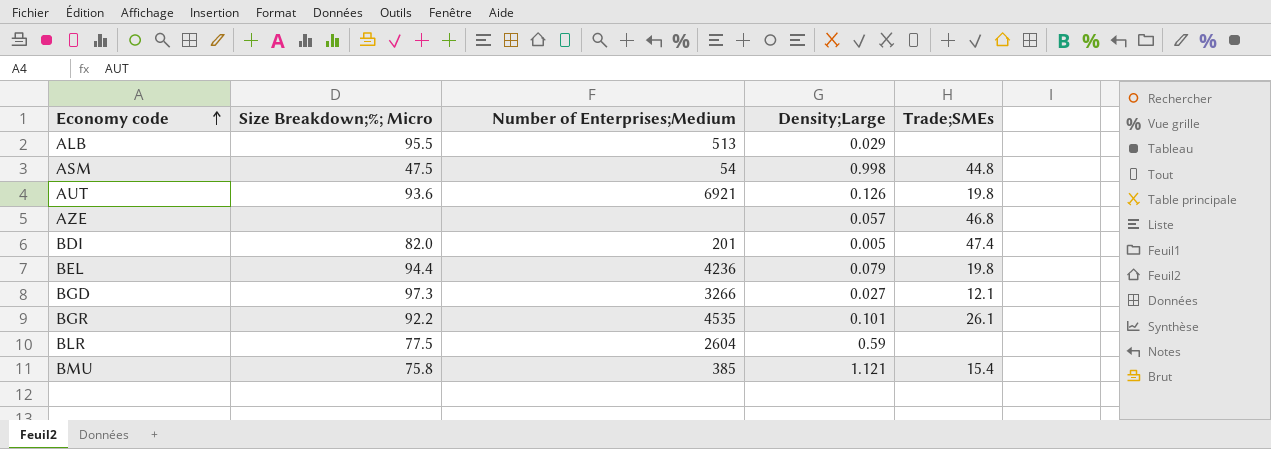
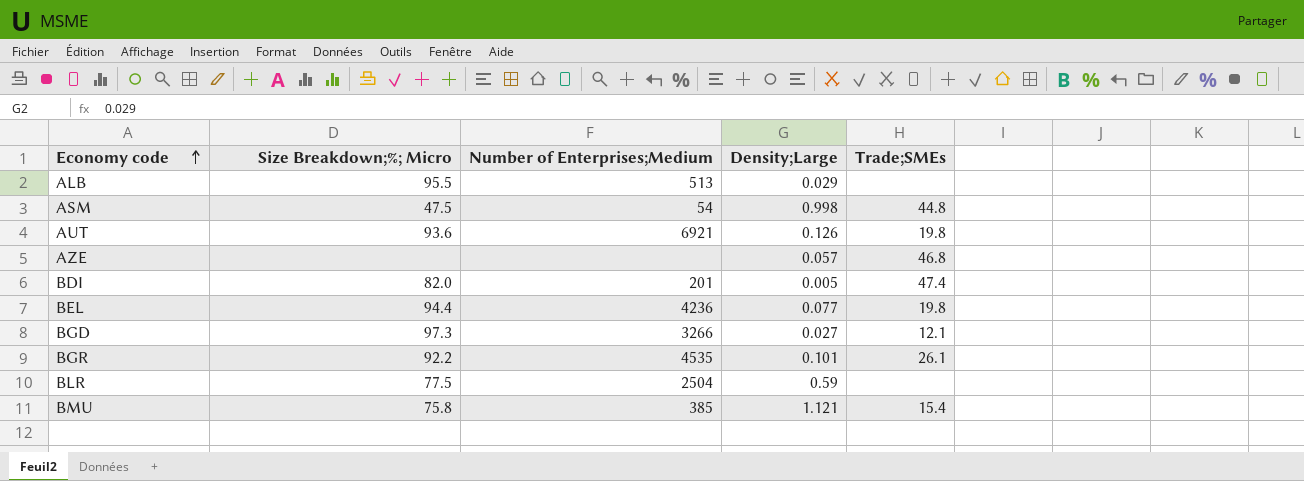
BEL | Density;Large: 0.079 -> 0.077
BLR | Number of Enterprises;Medium: 2604 -> 2504

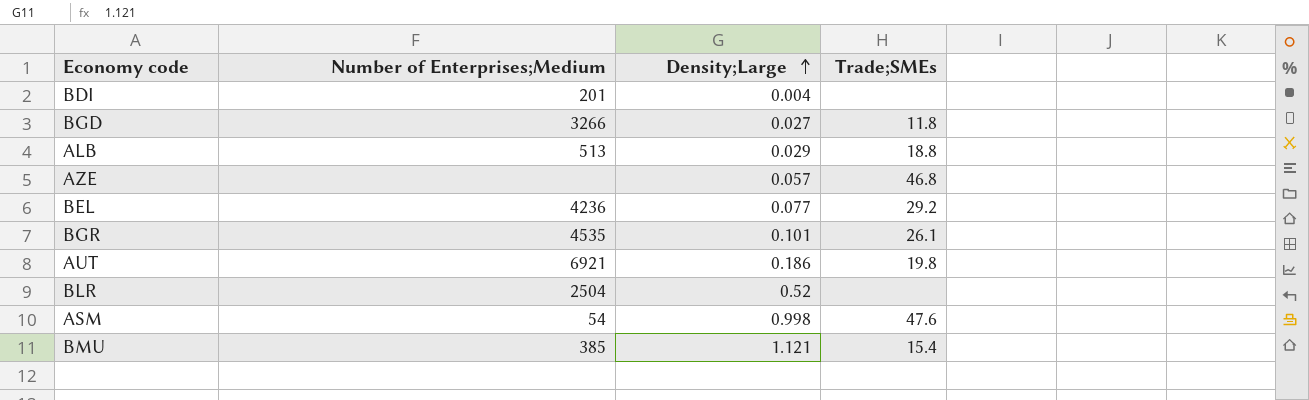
row order: Economy code ascending -> Density;Large ascending
column Size Breakdown;%; Micro | position: 2 -> none
BDI | Density;Large: 0.005 -> 0.004
BDI | Trade;SMEs: 47.4 -> none
BGD | Trade;SMEs: 12.1 -> 11.8
ALB | Trade;SMEs: none -> 18.8
BEL | Trade;SMEs: 19.8 -> 29.2
AUT | Density;Large: 0.126 -> 0.186
BLR | Density;Large: 0.59 -> 0.52
ASM | Trade;SMEs: 44.8 -> 47.6

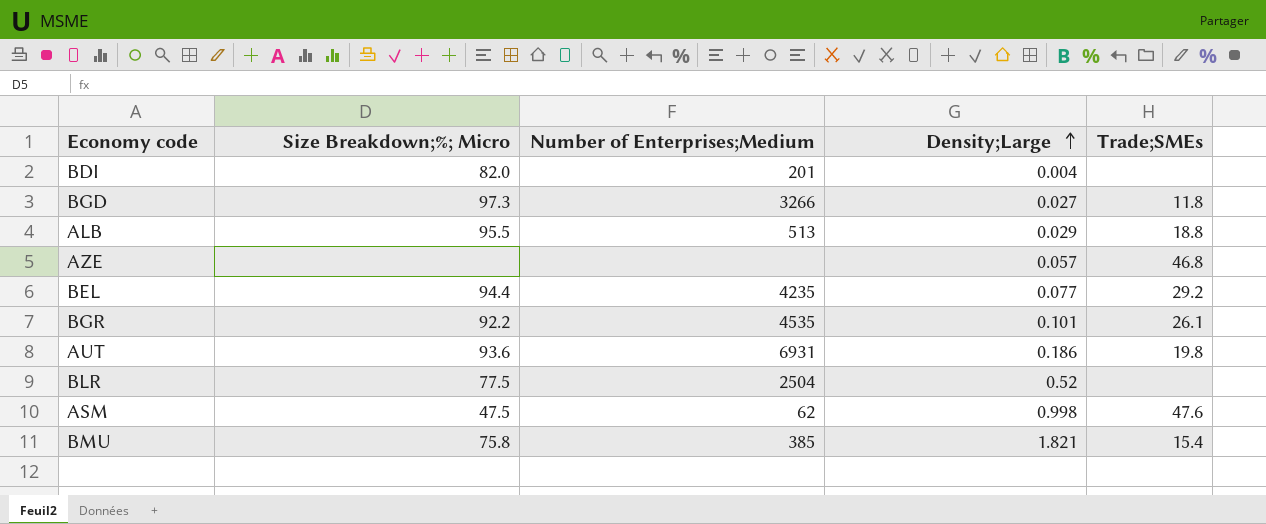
column Size Breakdown;%; Micro | position: none -> 2
BEL | Number of Enterprises;Medium: 4236 -> 4235
AUT | Number of Enterprises;Medium: 6921 -> 6931
ASM | Number of Enterprises;Medium: 54 -> 62
BMU | Density;Large: 1.121 -> 1.821

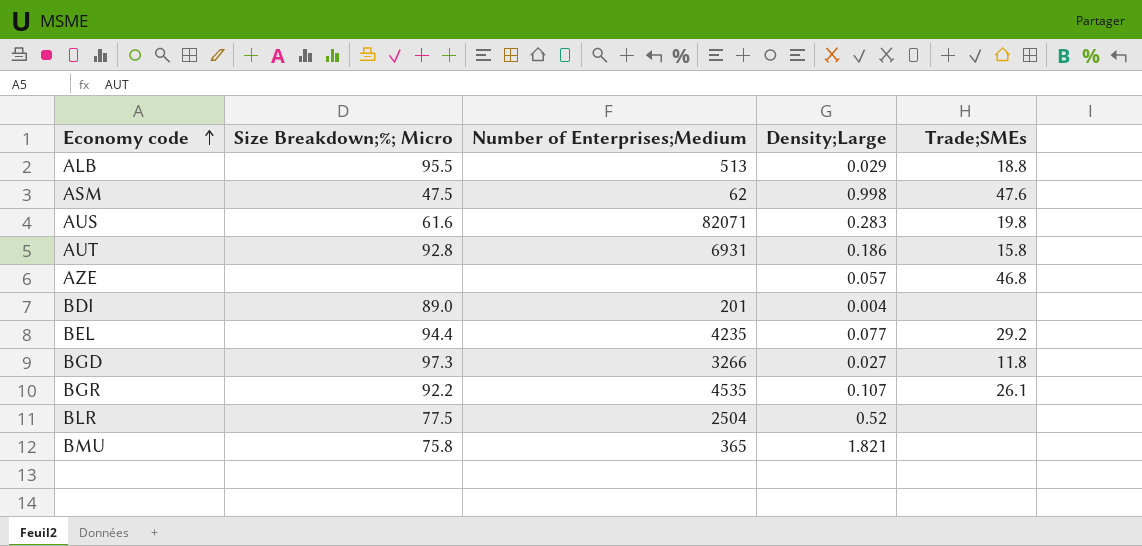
row order: Density;Large ascending -> Economy code ascending
row AUS: none -> 61.6 | 82071 | 0.283 | 19.8
AUT | Size Breakdown;%; Micro: 93.6 -> 92.8
AUT | Trade;SMEs: 19.8 -> 15.8
BDI | Size Breakdown;%; Micro: 82.0 -> 89.0
BGR | Density;Large: 0.101 -> 0.107
BMU | Number of Enterprises;Medium: 385 -> 365
BMU | Trade;SMEs: 15.4 -> none

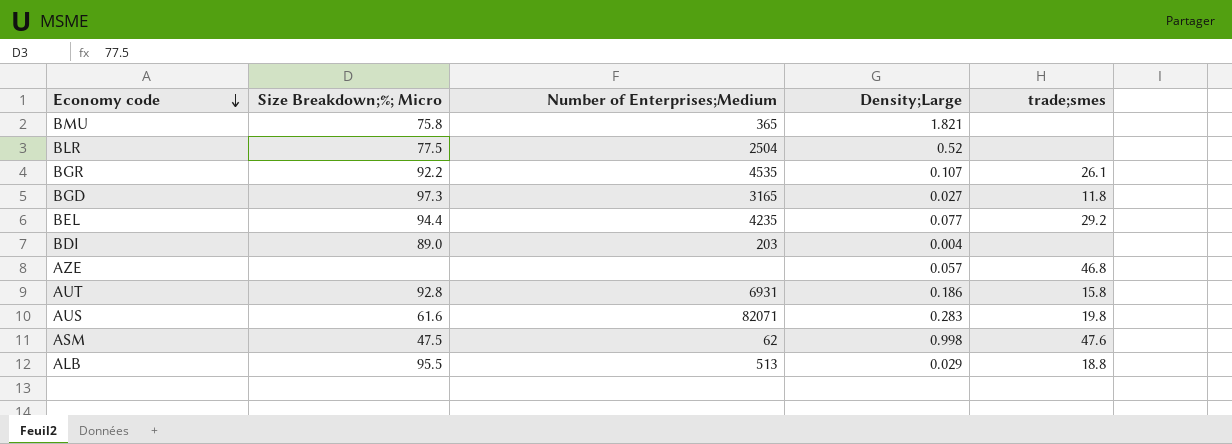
row order: Economy code ascending -> Economy code descending
column name: Trade;SMEs -> trade;smes
BGD | Number of Enterprises;Medium: 3266 -> 3165
BDI | Number of Enterprises;Medium: 201 -> 203

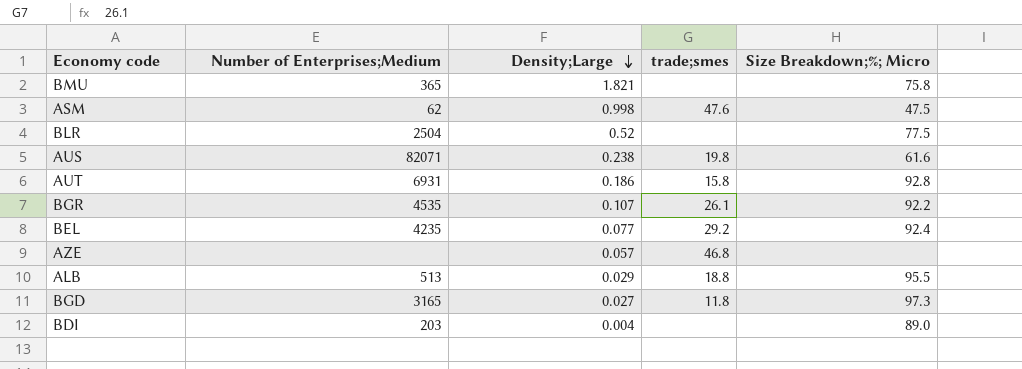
row order: Economy code descending -> Density;Large descending
column Size Breakdown;%; Micro | position: 2 -> 5
AUS | Density;Large: 0.283 -> 0.238
BEL | Size Breakdown;%; Micro: 94.4 -> 92.4

